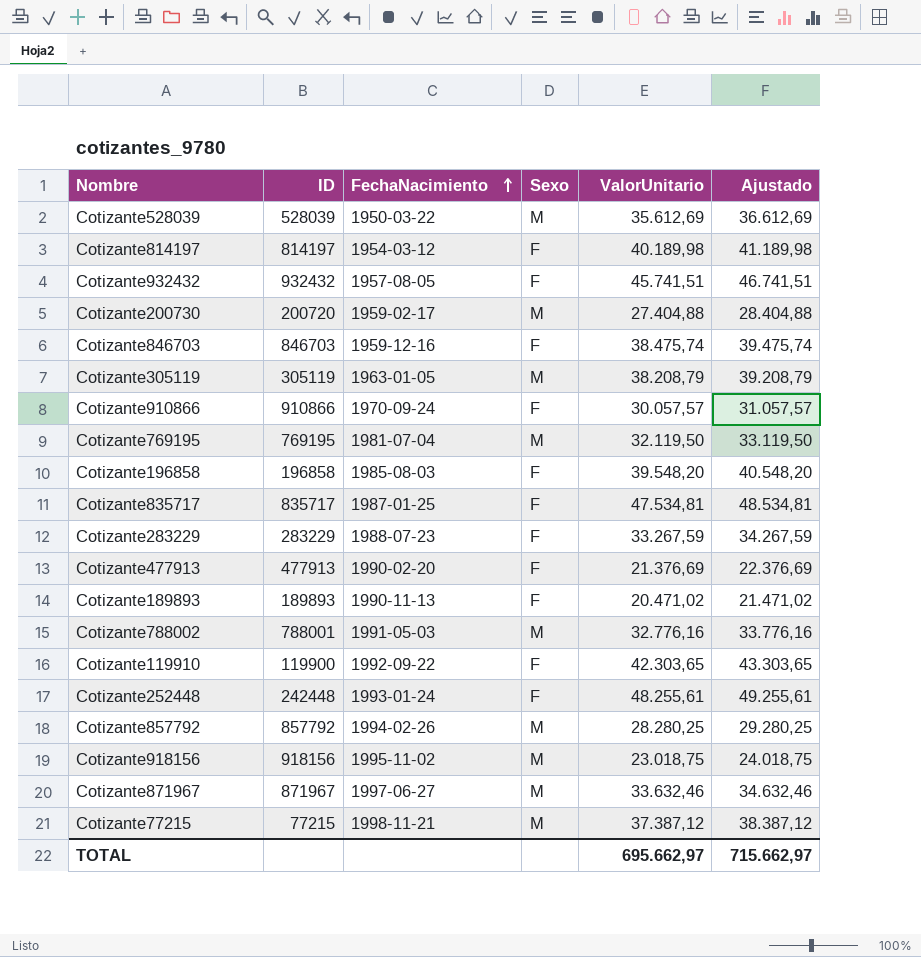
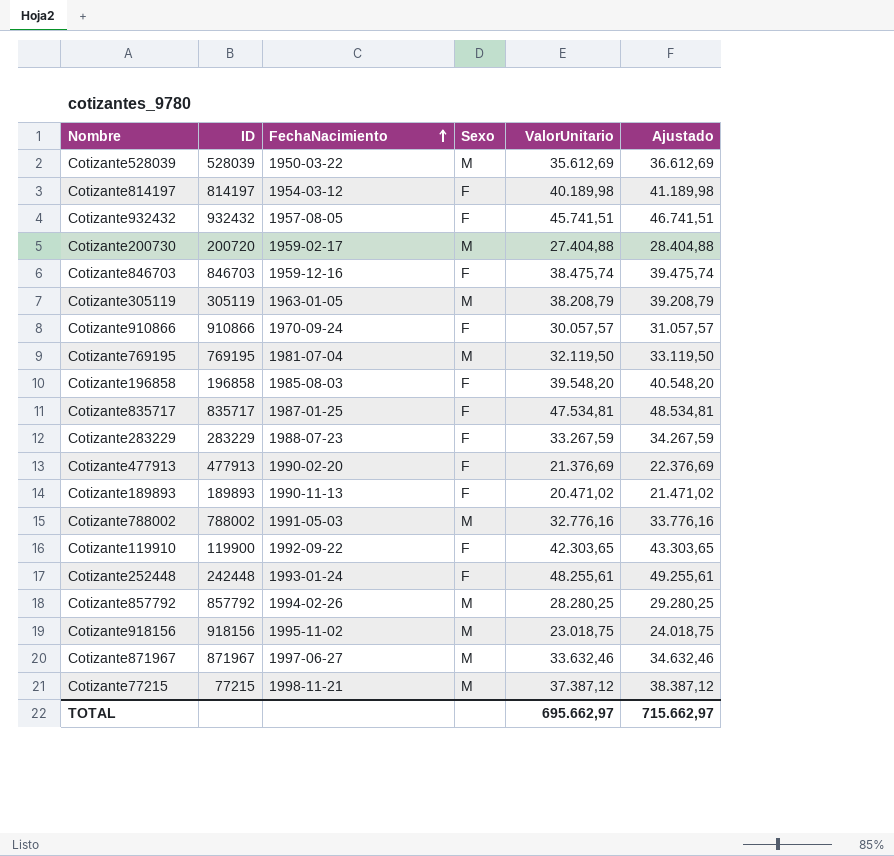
Cotizante788002 | ID: 788001 -> 788002

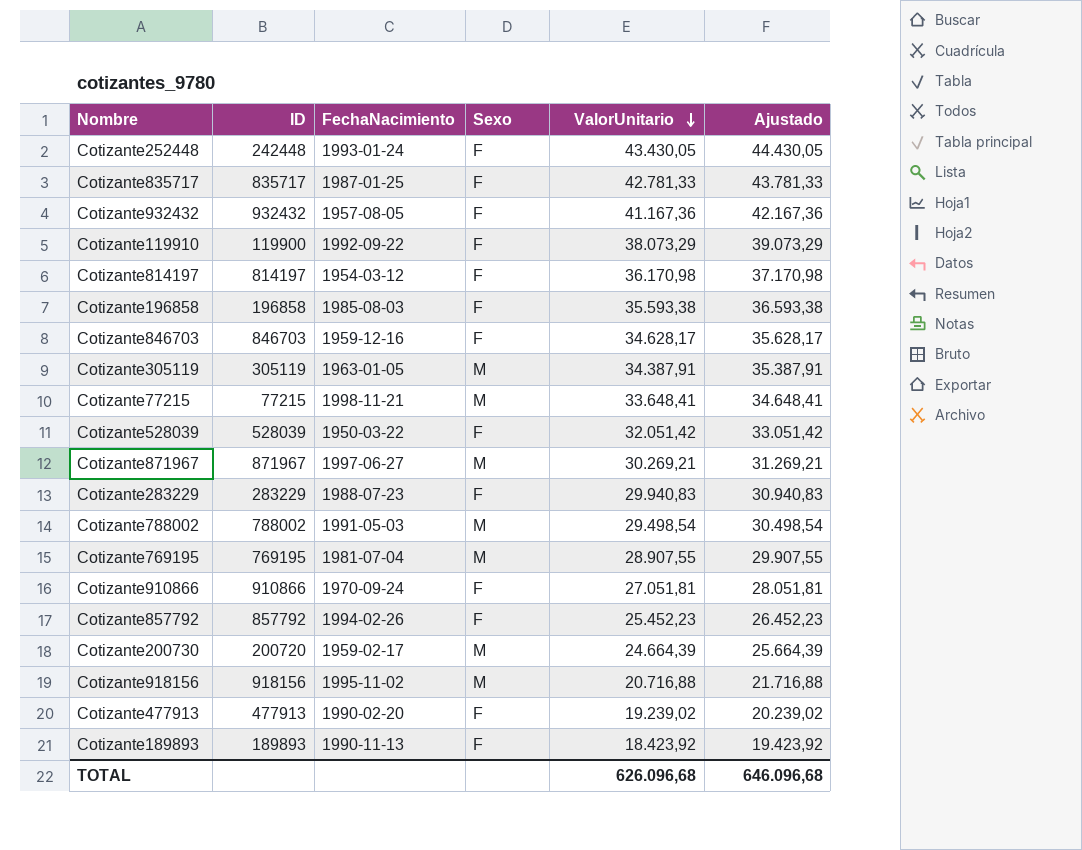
row order: FechaNacimiento ascending -> ValorUnitario descending
Cotizante252448 | ValorUnitario: 48.255,61 -> 43.430,05
Cotizante252448 | Ajustado: 49.255,61 -> 44.430,05
Cotizante835717 | ValorUnitario: 47.534,81 -> 42.781,33
Cotizante835717 | Ajustado: 48.534,81 -> 43.781,33
Cotizante932432 | ValorUnitario: 45.741,51 -> 41.167,36
Cotizante932432 | Ajustado: 46.741,51 -> 42.167,36
Cotizante119910 | ValorUnitario: 42.303,65 -> 38.073,29
Cotizante119910 | Ajustado: 43.303,65 -> 39.073,29
Cotizante814197 | ValorUnitario: 40.189,98 -> 36.170,98
Cotizante814197 | Ajustado: 41.189,98 -> 37.170,98
Cotizante196858 | ValorUnitario: 39.548,20 -> 35.593,38
Cotizante196858 | Ajustado: 40.548,20 -> 36.593,38
Cotizante846703 | ValorUnitario: 38.475,74 -> 34.628,17
Cotizante846703 | Ajustado: 39.475,74 -> 35.628,17
Cotizante305119 | ValorUnitario: 38.208,79 -> 34.387,91
Cotizante305119 | Ajustado: 39.208,79 -> 35.387,91
Cotizante77215 | ValorUnitario: 37.387,12 -> 33.648,41
Cotizante77215 | Ajustado: 38.387,12 -> 34.648,41
Cotizante528039 | Sexo: M -> F
Cotizante528039 | ValorUnitario: 35.612,69 -> 32.051,42
Cotizante528039 | Ajustado: 36.612,69 -> 33.051,42
Cotizante871967 | ValorUnitario: 33.632,46 -> 30.269,21
Cotizante871967 | Ajustado: 34.632,46 -> 31.269,21
Cotizante283229 | ValorUnitario: 33.267,59 -> 29.940,83
Cotizante283229 | Ajustado: 34.267,59 -> 30.940,83
Cotizante788002 | ValorUnitario: 32.776,16 -> 29.498,54
Cotizante788002 | Ajustado: 33.776,16 -> 30.498,54
Cotizante769195 | ValorUnitario: 32.119,50 -> 28.907,55
Cotizante769195 | Ajustado: 33.119,50 -> 29.907,55
Cotizante910866 | ValorUnitario: 30.057,57 -> 27.051,81
Cotizante910866 | Ajustado: 31.057,57 -> 28.051,81
Cotizante857792 | Sexo: M -> F
Cotizante857792 | ValorUnitario: 28.280,25 -> 25.452,23
Cotizante857792 | Ajustado: 29.280,25 -> 26.452,23
Cotizante200730 | ValorUnitario: 27.404,88 -> 24.664,39
Cotizante200730 | Ajustado: 28.404,88 -> 25.664,39
Cotizante918156 | ValorUnitario: 23.018,75 -> 20.716,88
Cotizante918156 | Ajustado: 24.018,75 -> 21.716,88
Cotizante477913 | ValorUnitario: 21.376,69 -> 19.239,02
Cotizante477913 | Ajustado: 22.376,69 -> 20.239,02
Cotizante189893 | ValorUnitario: 20.471,02 -> 18.423,92
Cotizante189893 | Ajustado: 21.471,02 -> 19.423,92
TOTAL | ValorUnitario: 695.662,97 -> 626.096,68
TOTAL | Ajustado: 715.662,97 -> 646.096,68

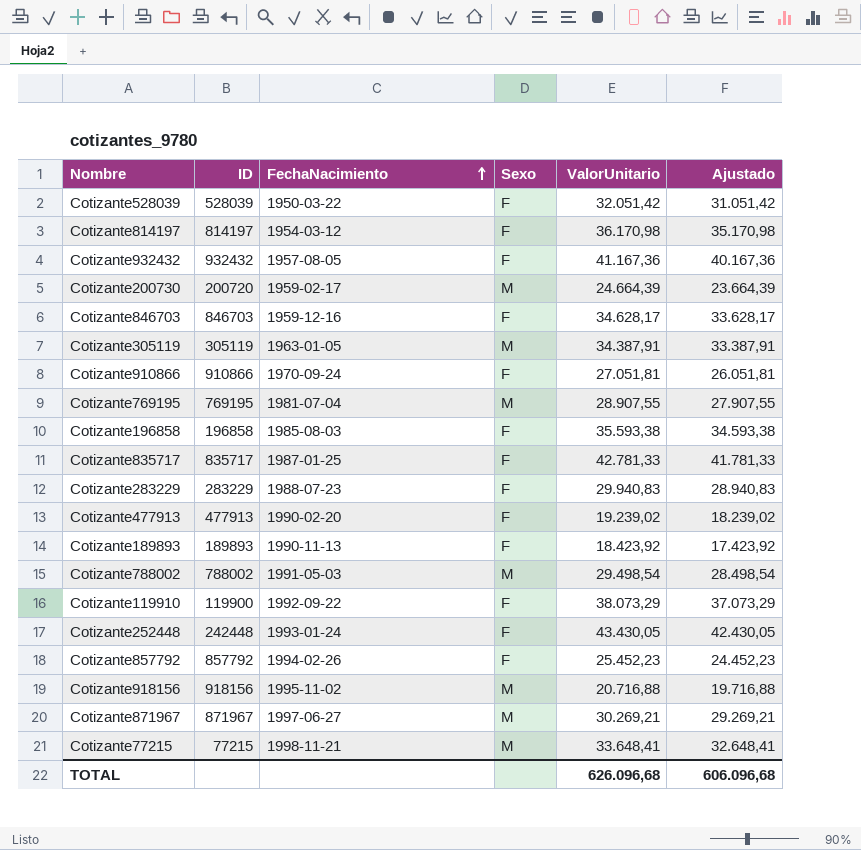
row order: ValorUnitario descending -> FechaNacimiento ascending
column Ajustado | formula: [ValorUnitario] + 1000 -> [ValorUnitario] - 1000
TOTAL | Ajustado: 646.096,68 -> 606.096,68

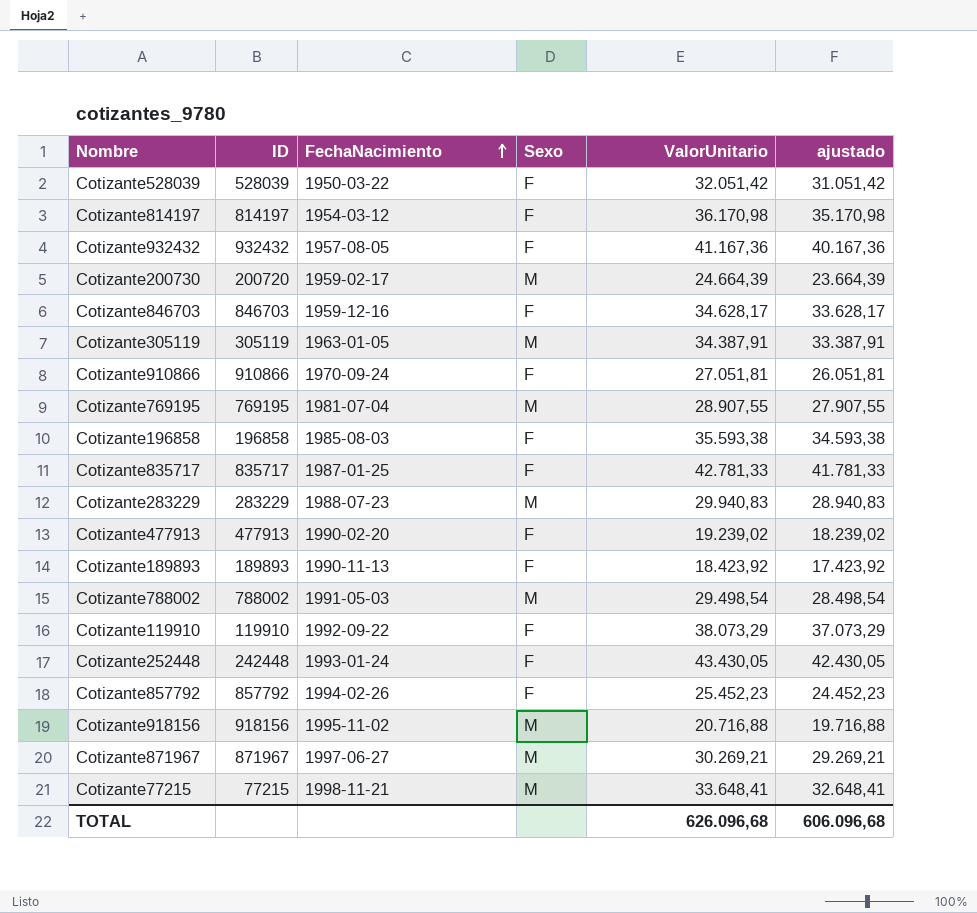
column name: Ajustado -> ajustado
Cotizante283229 | Sexo: F -> M
Cotizante119910 | ID: 119900 -> 119910

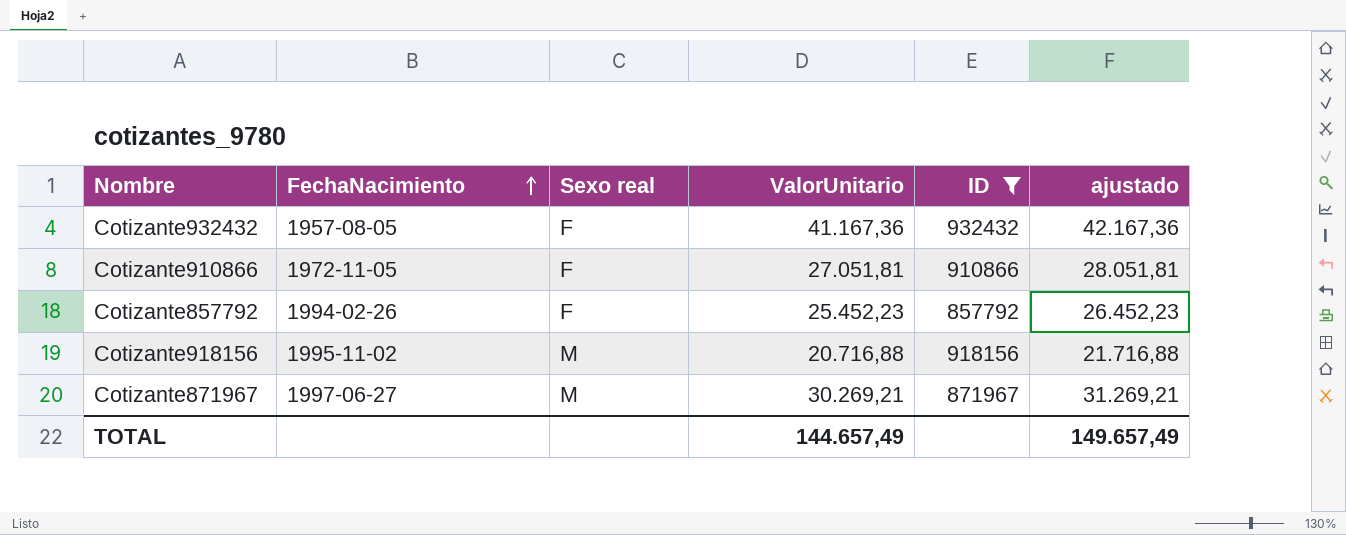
filter: none -> ID >= 857792
column name: Sexo -> Sexo real
column ID | position: 2 -> 5
column ajustado | formula: [ValorUnitario] - 1000 -> [ValorUnitario] + 1000
Cotizante910866 | FechaNacimiento: 1970-09-24 -> 1972-11-05
TOTAL | ValorUnitario: 626.096,68 -> 144.657,49
TOTAL | ajustado: 606.096,68 -> 149.657,49

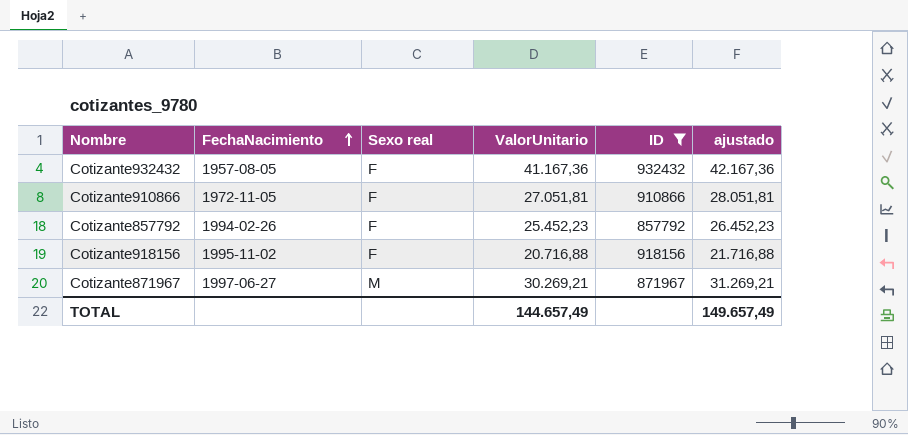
Cotizante918156 | Sexo real: M -> F

